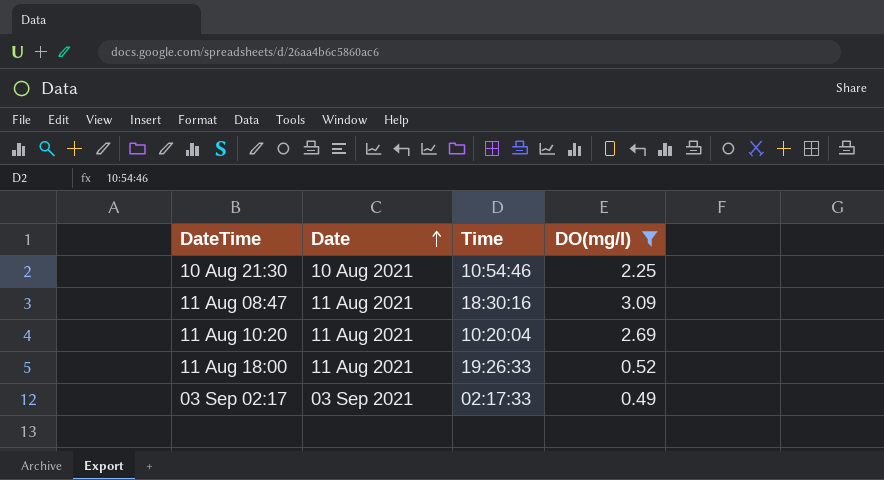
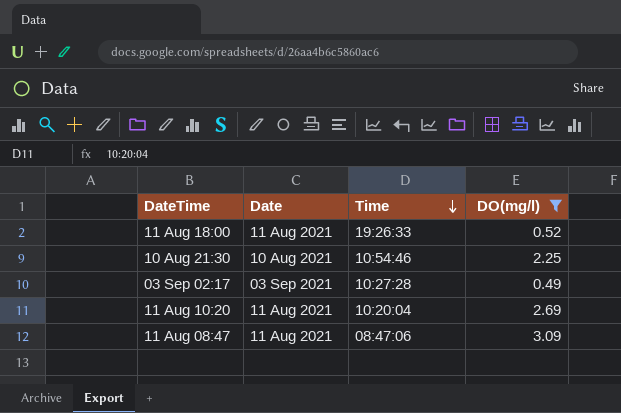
row order: Date ascending -> Time descending
03 Sep 02:17 | Time: 02:17:33 -> 10:27:28
11 Aug 08:47 | Time: 18:30:16 -> 08:47:06

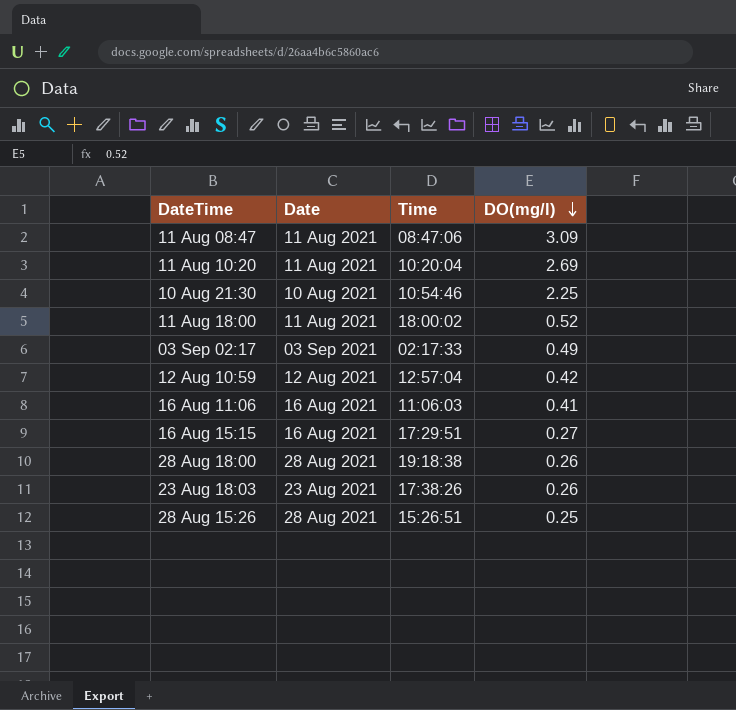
filter: DO(mg/l) >= 0.49 -> none
row order: Time descending -> DO(mg/l) descending
11 Aug 18:00 | Time: 19:26:33 -> 18:00:02
03 Sep 02:17 | Time: 10:27:28 -> 02:17:33

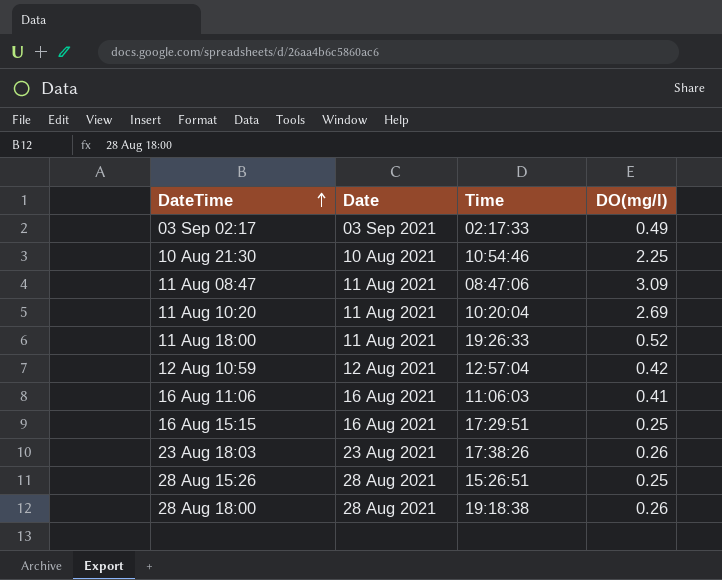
row order: DO(mg/l) descending -> DateTime ascending
11 Aug 18:00 | Time: 18:00:02 -> 19:26:33
16 Aug 15:15 | DO(mg/l): 0.27 -> 0.25

